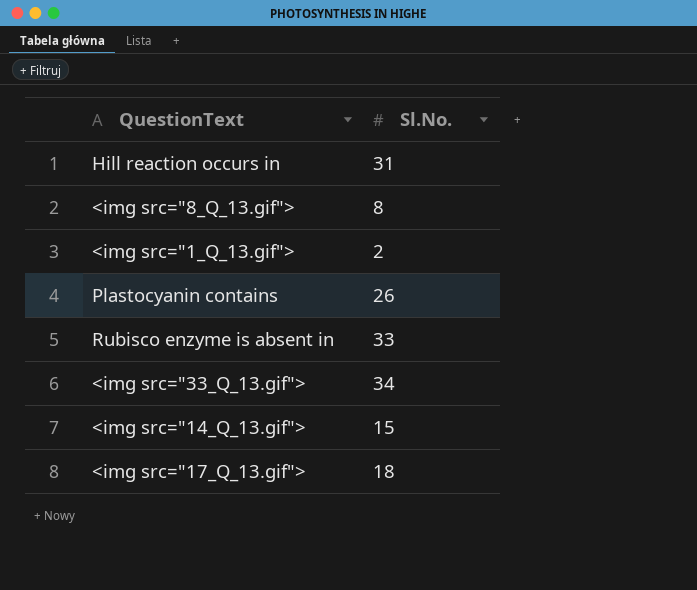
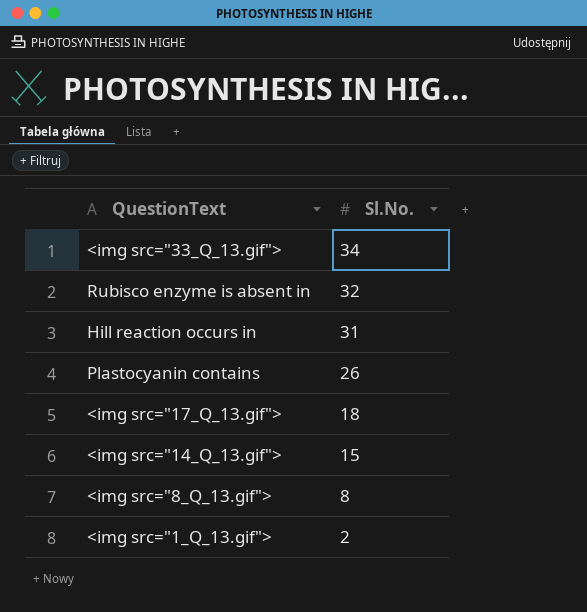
row order: none -> Sl.No. descending
Rubisco enzyme is absent in | Sl.No.: 33 -> 32

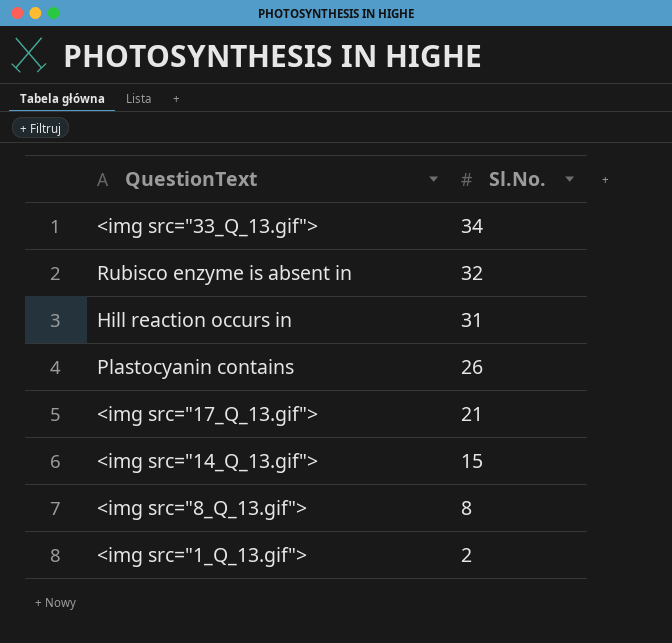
<img src="17_Q_13.gif"> | Sl.No.: 18 -> 21

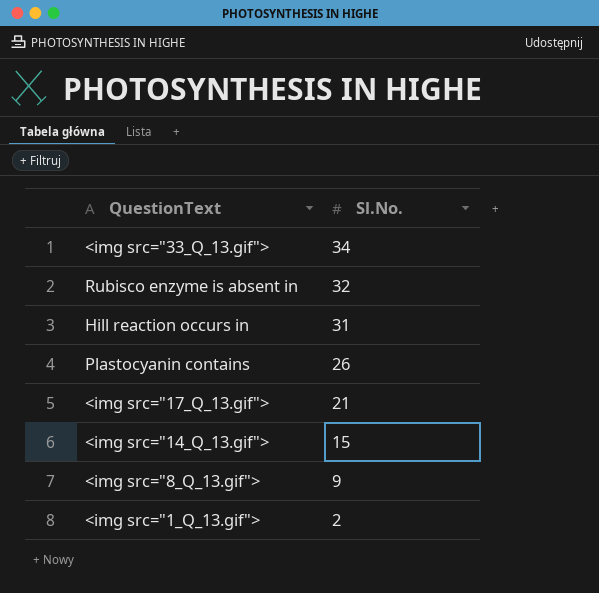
<img src="8_Q_13.gif"> | Sl.No.: 8 -> 9

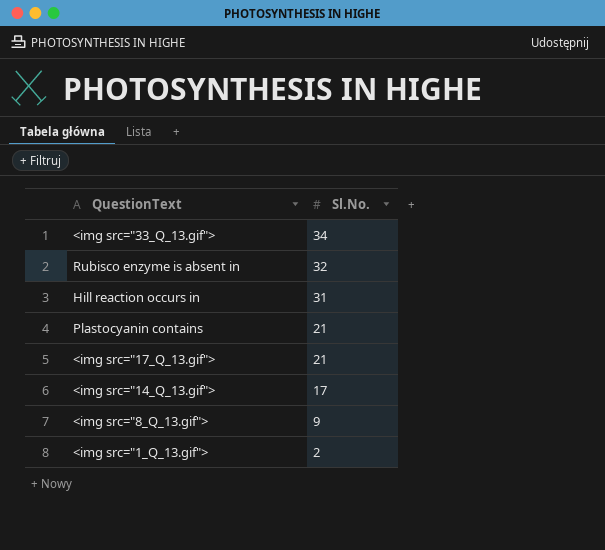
Plastocyanin contains | Sl.No.: 26 -> 21
<img src="14_Q_13.gif"> | Sl.No.: 15 -> 17

